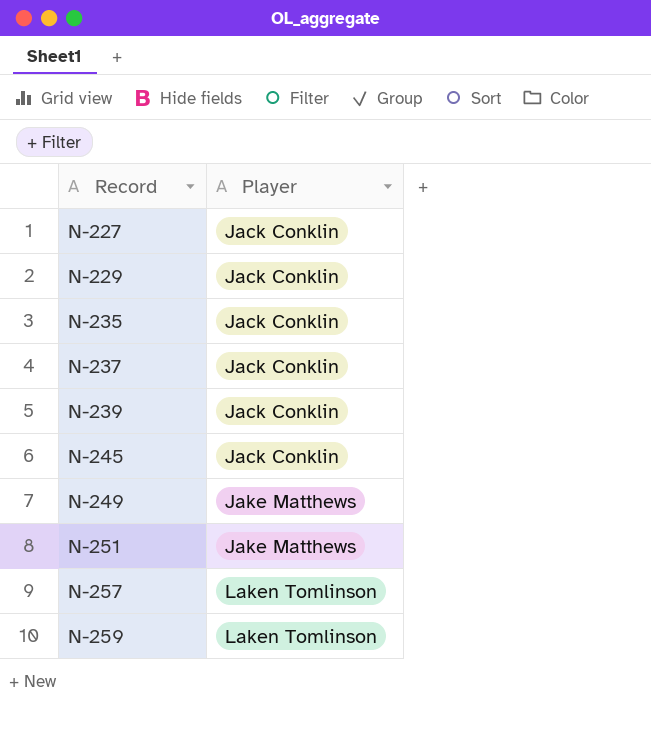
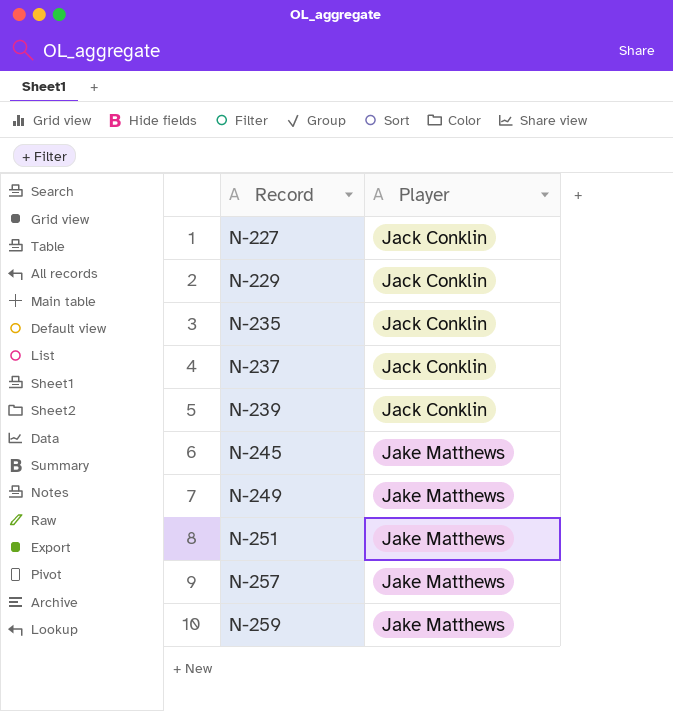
N-245 | Player: Jack Conklin -> Jake Matthews
N-257 | Player: Laken Tomlinson -> Jake Matthews
N-259 | Player: Laken Tomlinson -> Jake Matthews

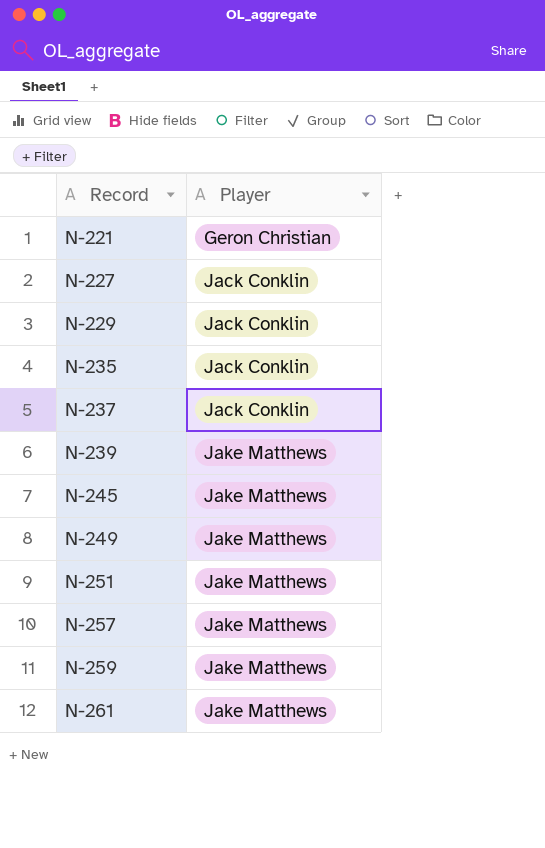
row N-221: none -> Geron Christian
N-239 | Player: Jack Conklin -> Jake Matthews
row N-261: none -> Jake Matthews

